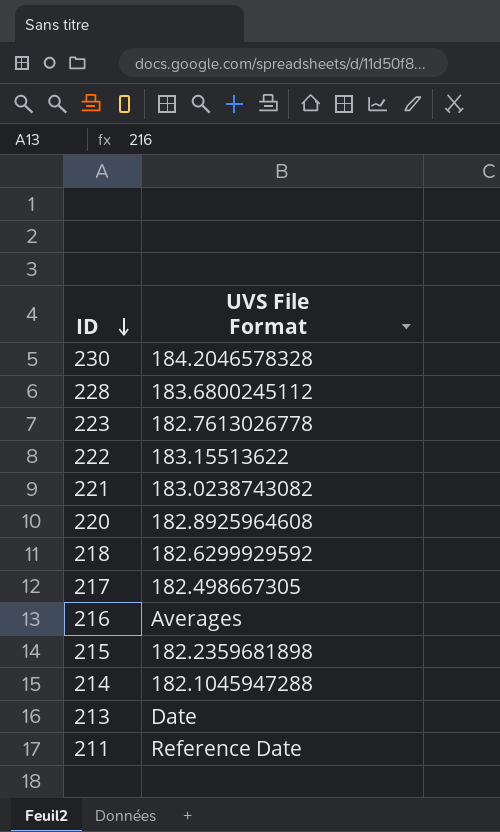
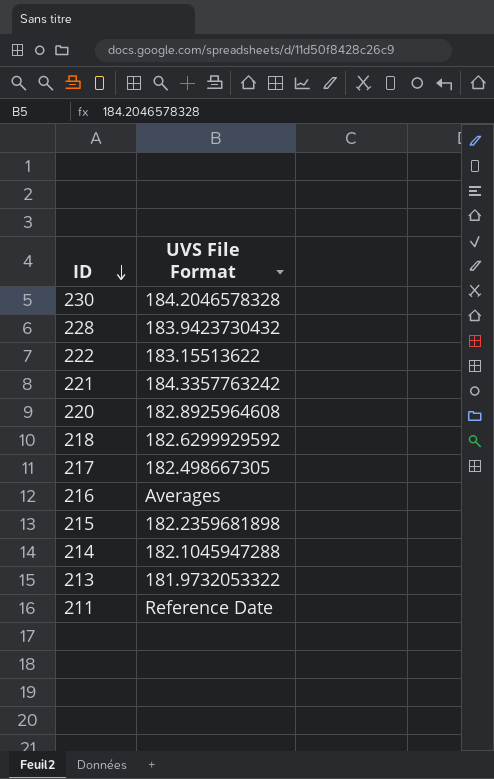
row 223: 182.7613026778 -> none
228 | UVS File Format: 183.6800245112 -> 183.9423730432
221 | UVS File Format: 183.0238743082 -> 184.3357763242
213 | UVS File Format: Date -> 181.9732053322

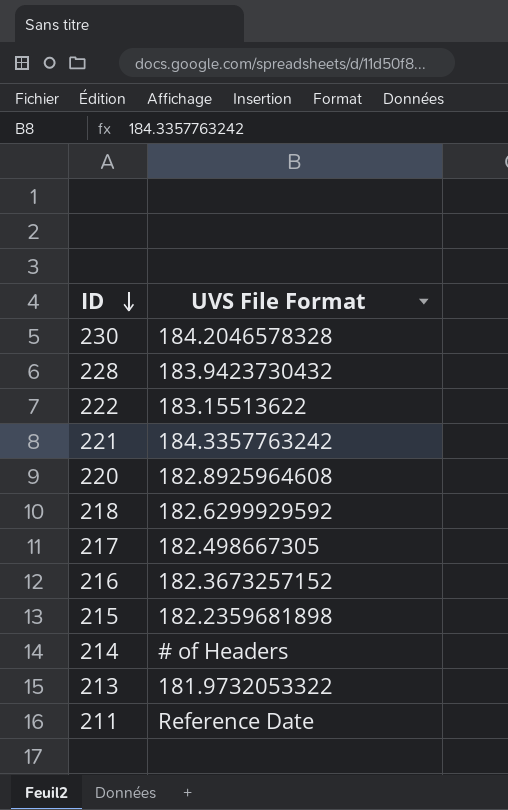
216 | UVS File Format: Averages -> 182.3673257152
214 | UVS File Format: 182.1045947288 -> # of Headers

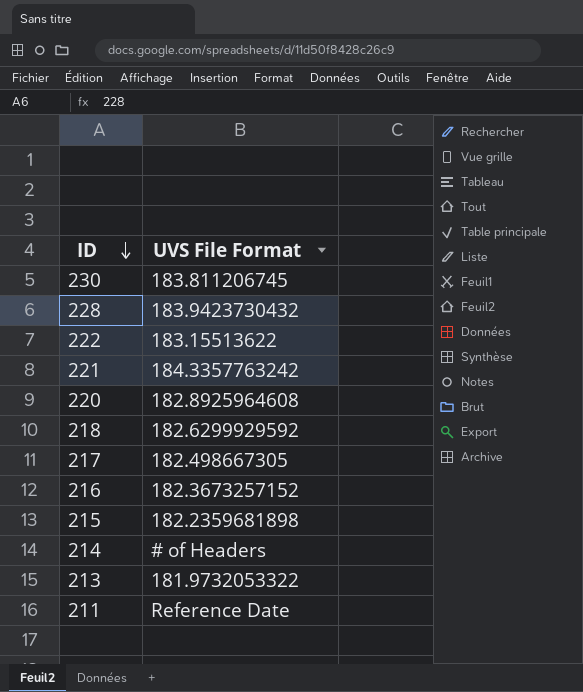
230 | UVS File Format: 184.2046578328 -> 183.811206745

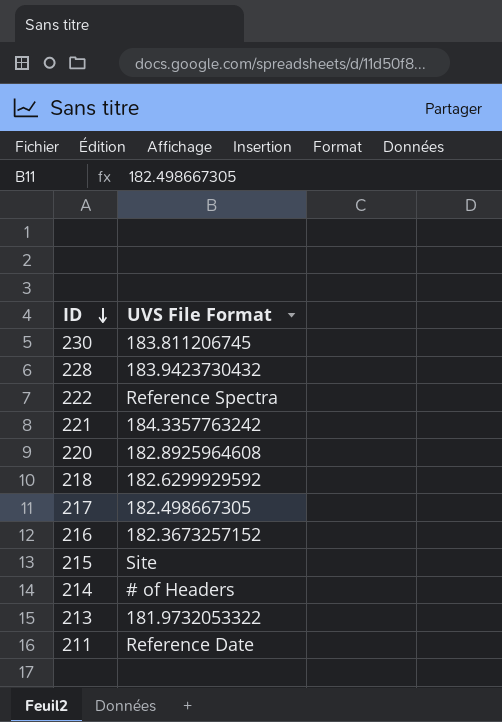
222 | UVS File Format: 183.15513622 -> Reference Spectra
215 | UVS File Format: 182.2359681898 -> Site

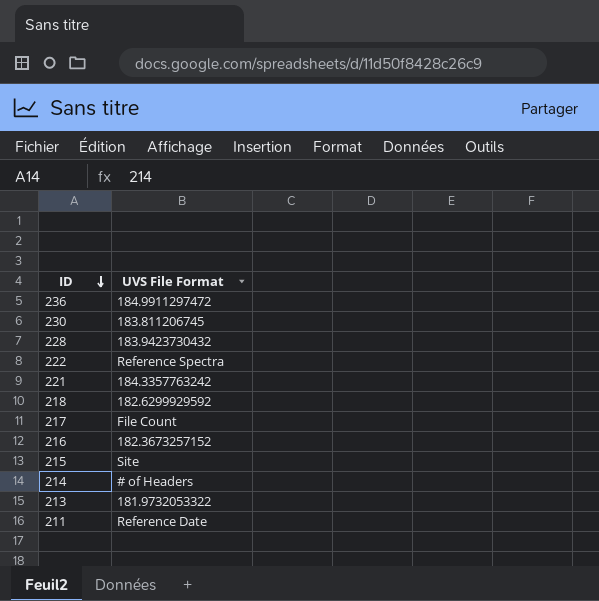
row 220: 182.8925964608 -> none
row 236: none -> 184.9911297472
217 | UVS File Format: 182.498667305 -> File Count

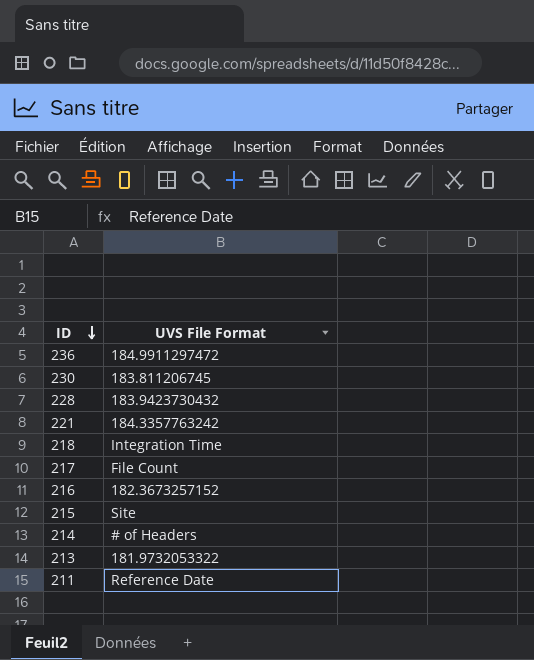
row 222: Reference Spectra -> none
218 | UVS File Format: 182.6299929592 -> Integration Time

